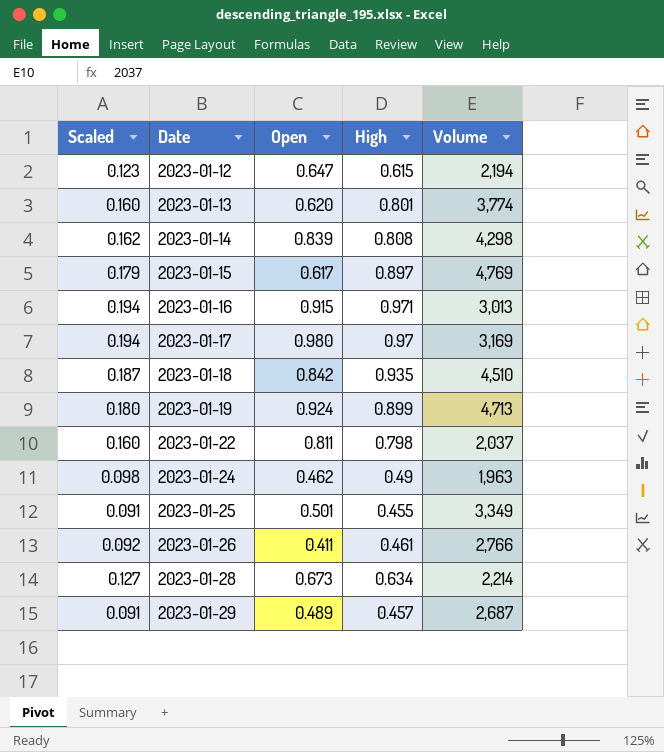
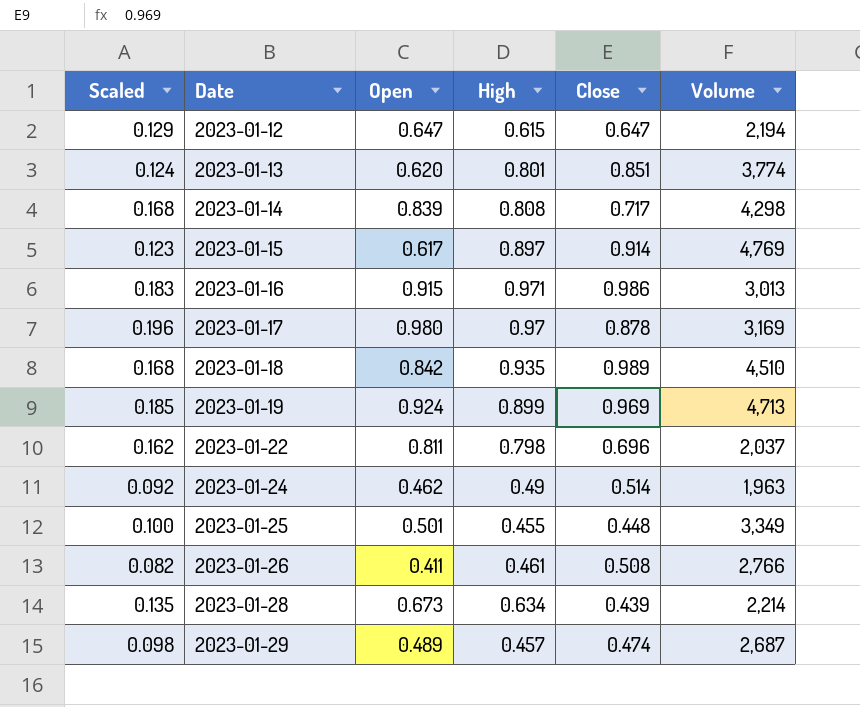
column Scaled | formula: [High] * 0.2 -> [Open] * 0.2
column Close | position: none -> 5

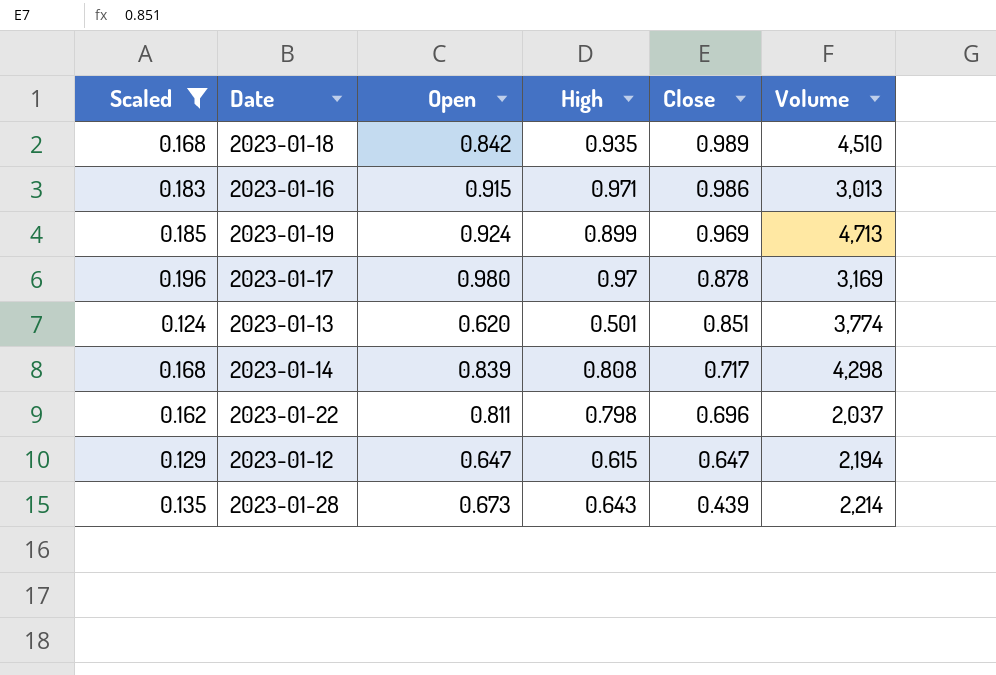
filter: none -> Scaled >= 0.124
row order: Date ascending -> Close descending
2023-01-13 | High: 0.801 -> 0.501
2023-01-28 | High: 0.634 -> 0.643

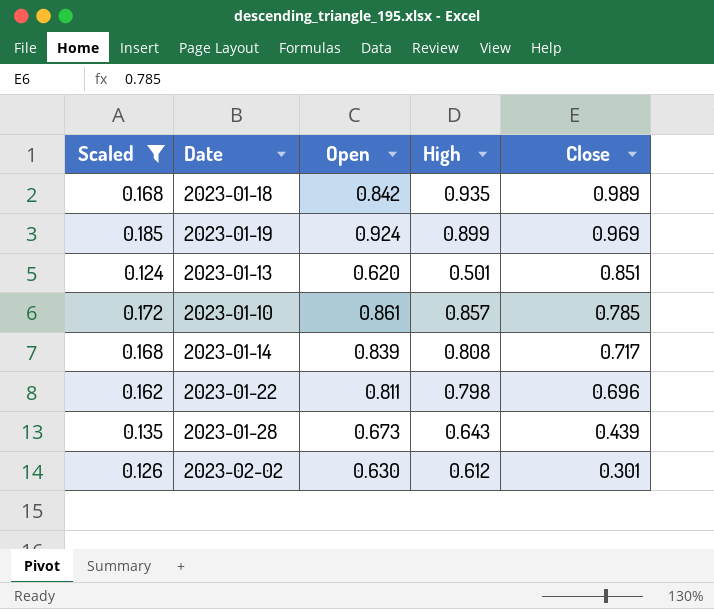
column Volume | position: 6 -> none
row 2023-01-16: 0.183 | 0.915 | 0.971 | 0.986 | 3,013 -> none
row 2023-01-17: 0.196 | 0.980 | 0.97 | 0.878 | 3,169 -> none
row 2023-01-12: 0.129 | 0.647 | 0.615 | 0.647 | 2,194 -> none
row 2023-01-10: none -> 0.172 | 0.861 | 0.857 | 0.785
row 2023-02-02: none -> 0.126 | 0.630 | 0.612 | 0.301

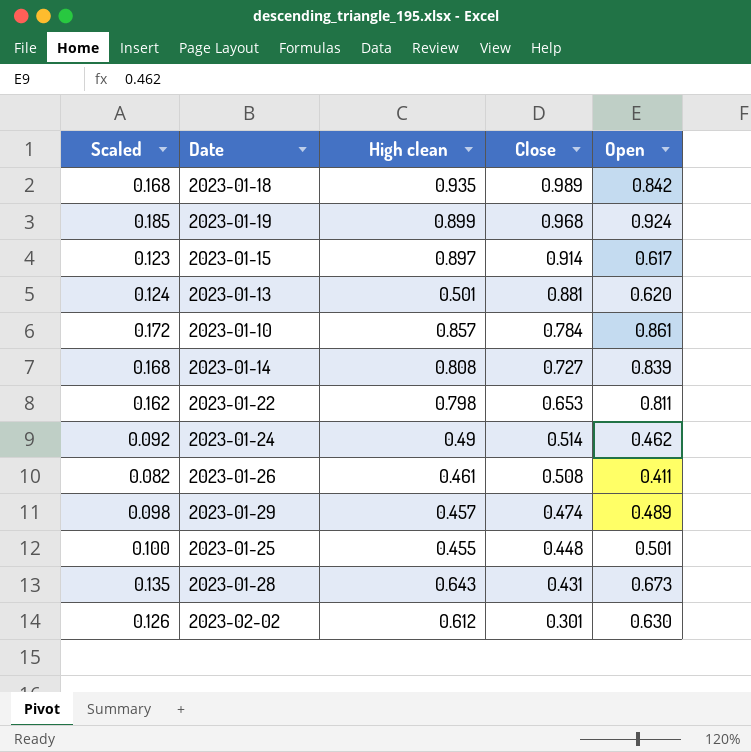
filter: Scaled >= 0.124 -> none
column name: High -> High clean
column Open | position: 3 -> 5
2023-01-19 | Close: 0.969 -> 0.968
2023-01-13 | Close: 0.851 -> 0.881
2023-01-10 | Close: 0.785 -> 0.784
2023-01-14 | Close: 0.717 -> 0.727
2023-01-22 | Close: 0.696 -> 0.653
2023-01-28 | Close: 0.439 -> 0.431

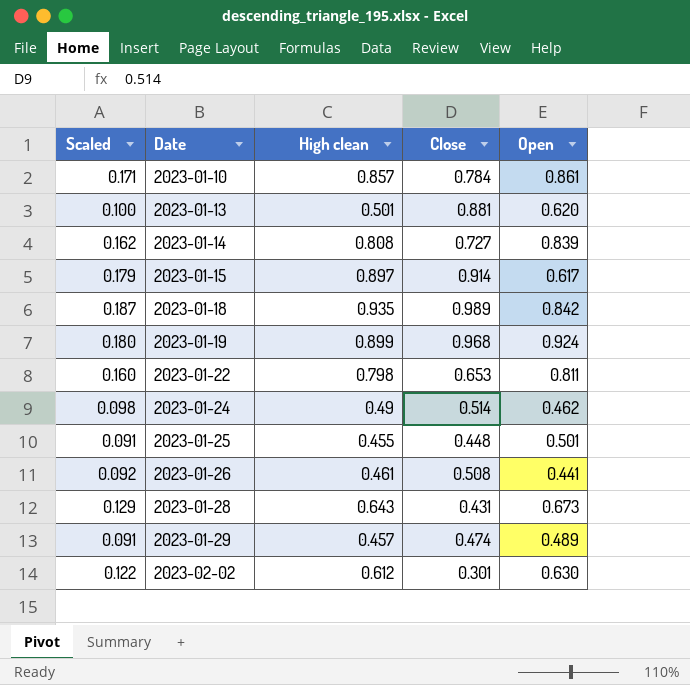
row order: Close descending -> Date ascending
column Scaled | formula: [Open] * 0.2 -> [High clean] * 0.2
2023-01-26 | Open: 0.411 -> 0.441

